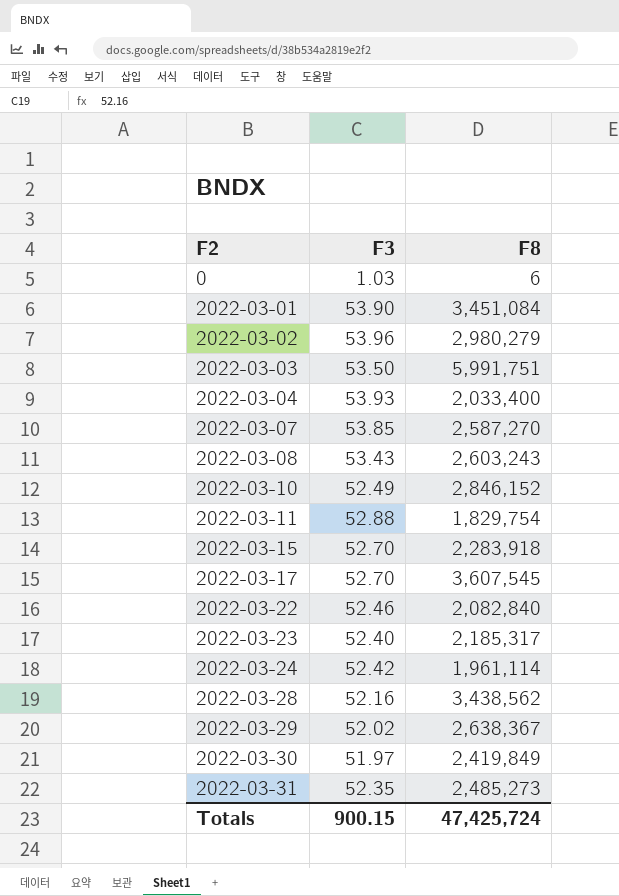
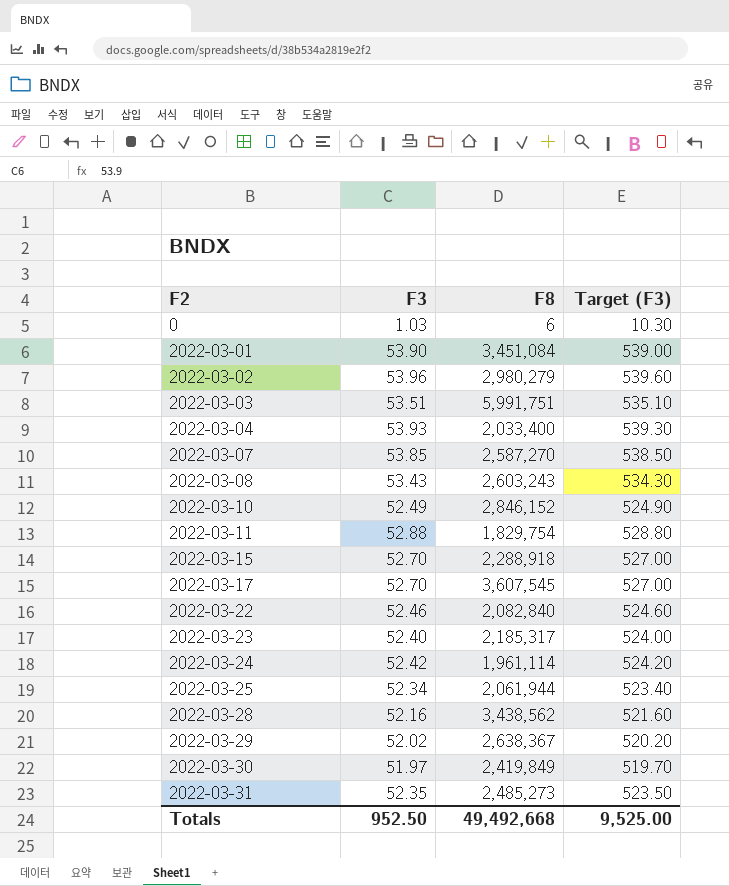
column Target (F3) | formula: none -> [F3] * 10
2022-03-03 | F3: 53.50 -> 53.51
2022-03-15 | F8: 2,283,918 -> 2,288,918
row 2022-03-25: none -> 52.34 | 2,061,944 | 523.40
Totals | F3: 900.15 -> 952.50
Totals | F8: 47,425,724 -> 49,492,668

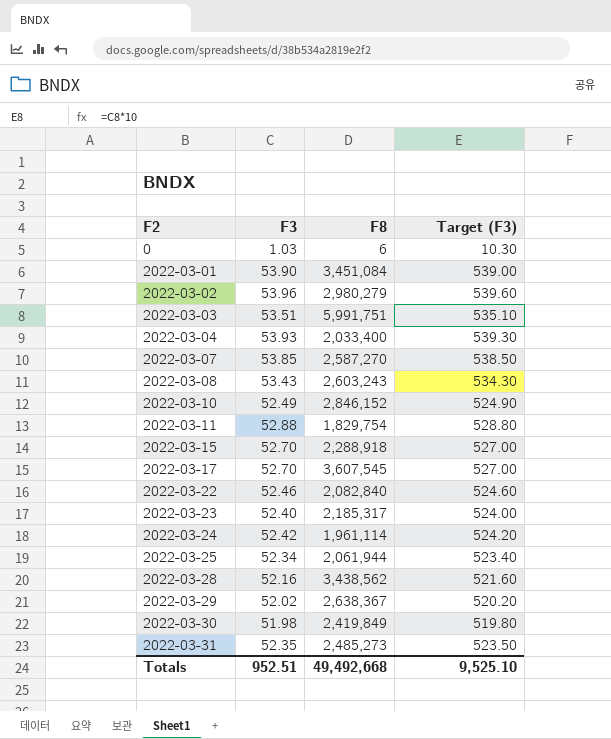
2022-03-30 | F3: 51.97 -> 51.98
2022-03-30 | Target (F3): 519.70 -> 519.80
Totals | F3: 952.50 -> 952.51
Totals | Target (F3): 9,525.00 -> 9,525.10

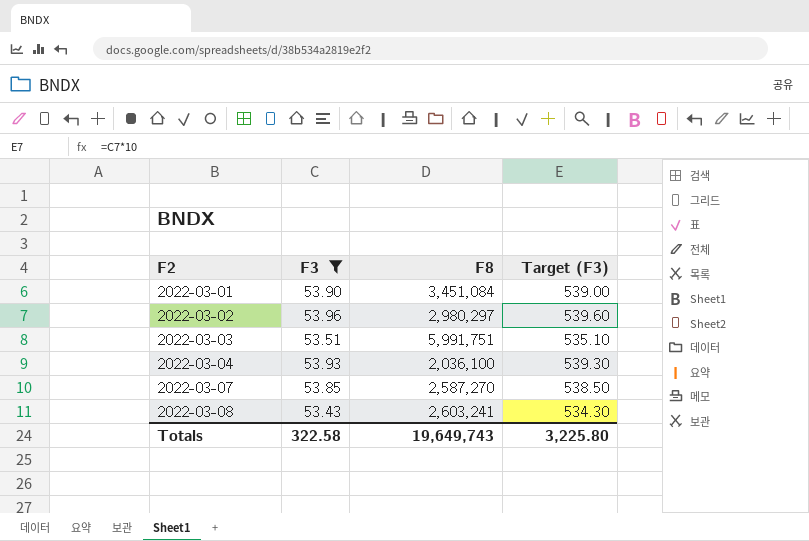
filter: none -> F3 >= 53.43
2022-03-02 | F8: 2,980,279 -> 2,980,297
2022-03-04 | F8: 2,033,400 -> 2,036,100
2022-03-08 | F8: 2,603,243 -> 2,603,241
Totals | F3: 952.51 -> 322.58
Totals | F8: 49,492,668 -> 19,649,743
Totals | Target (F3): 9,525.10 -> 3,225.80

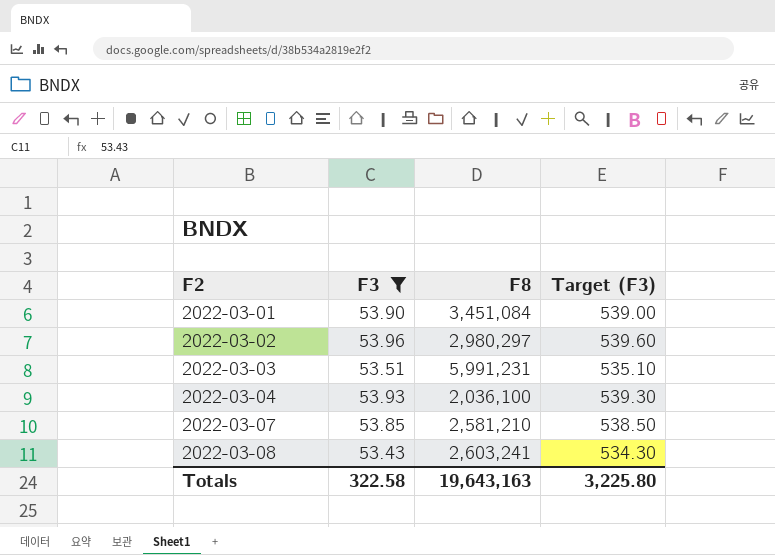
2022-03-03 | F8: 5,991,751 -> 5,991,231
2022-03-07 | F8: 2,587,270 -> 2,581,210
Totals | F8: 19,649,743 -> 19,643,163

